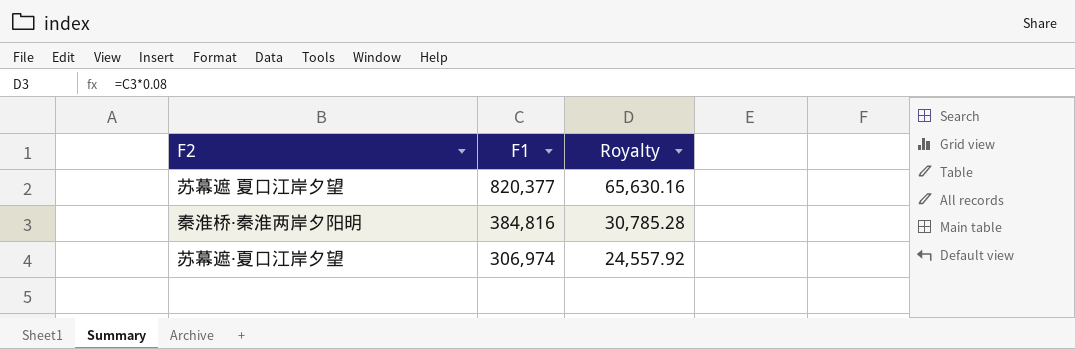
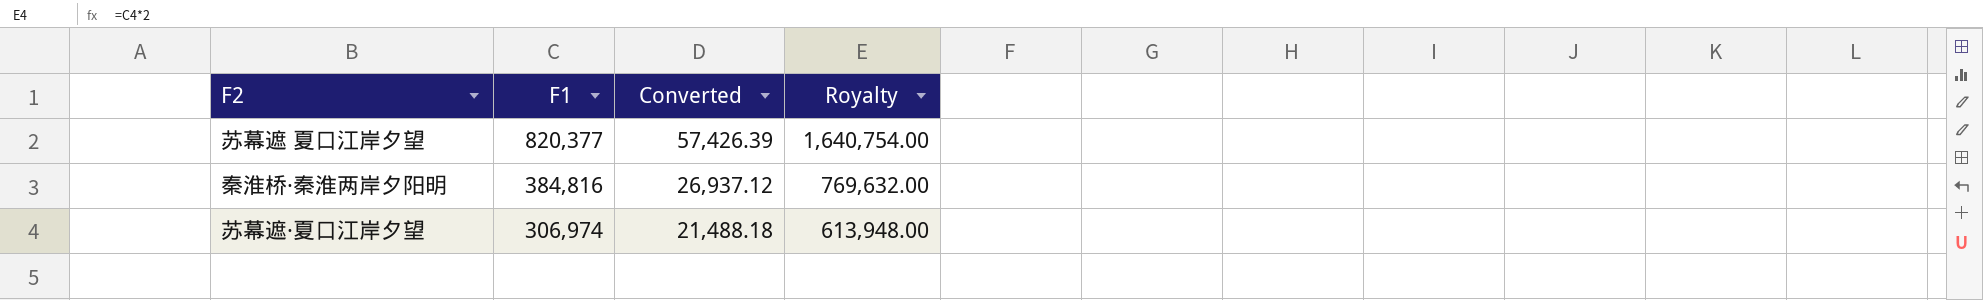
column Converted | formula: none -> [F1] * 0.07
column Royalty | formula: [F1] * 0.08 -> [F1] * 2

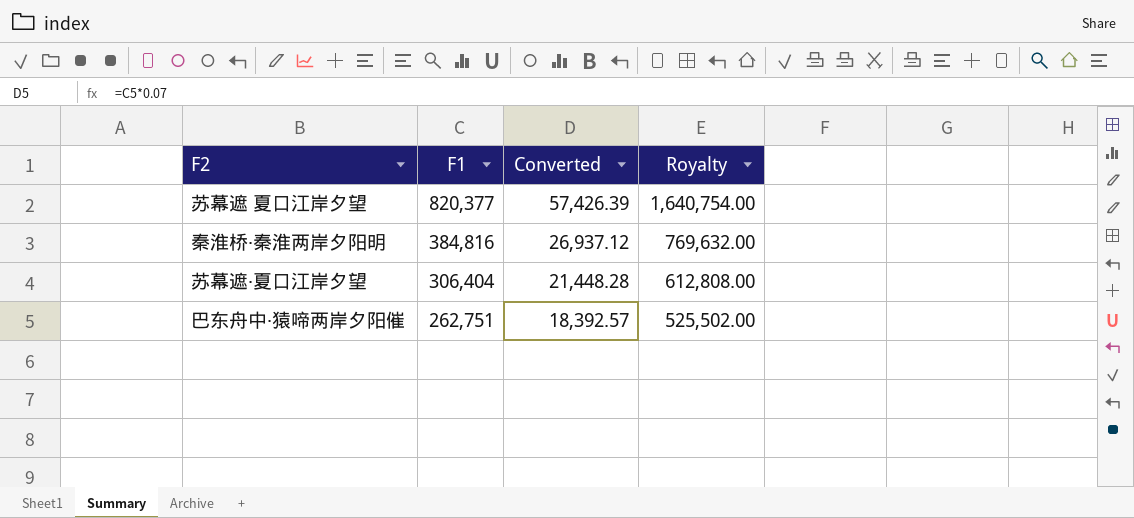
苏幕遮·夏口江岸夕望 | F1: 306,974 -> 306,404
苏幕遮·夏口江岸夕望 | Converted: 21,488.18 -> 21,448.28
苏幕遮·夏口江岸夕望 | Royalty: 613,948.00 -> 612,808.00
row 巴东舟中·猿啼两岸夕阳催: none -> 262,751 | 18,392.57 | 525,502.00

